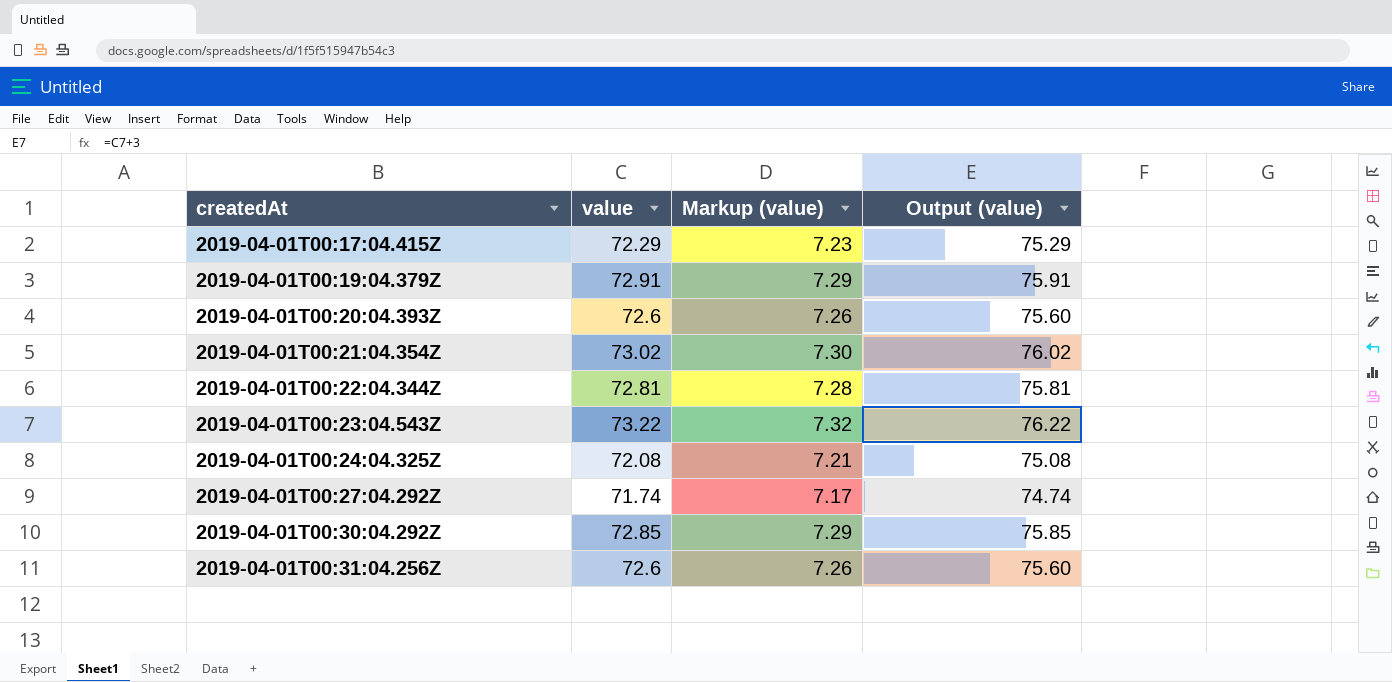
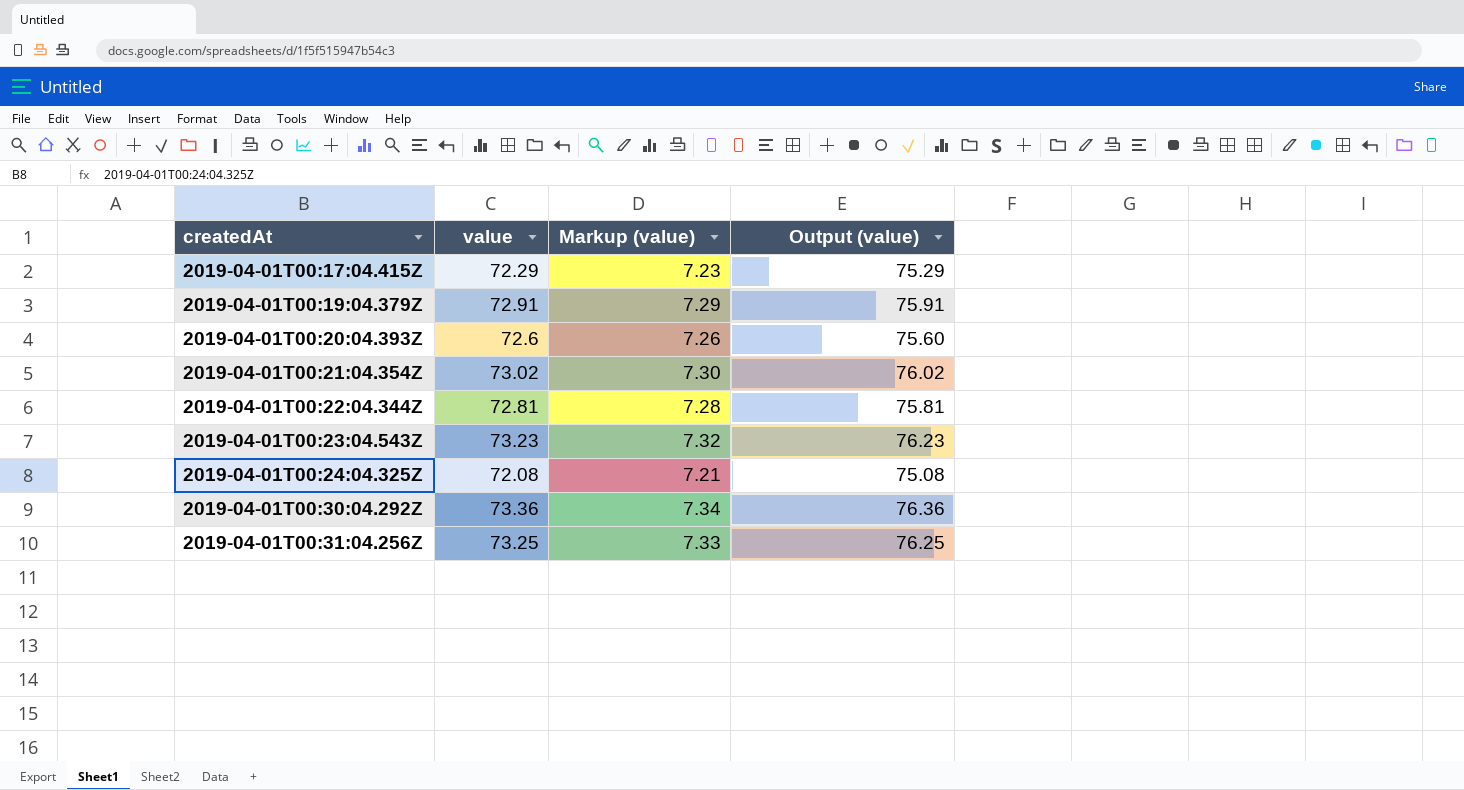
row 2019-04-01T00:27:04.292Z: 71.74 | 7.17 | 74.74 -> none
2019-04-01T00:23:04.543Z | value: 73.22 -> 73.23
2019-04-01T00:23:04.543Z | Output (value): 76.22 -> 76.23
2019-04-01T00:30:04.292Z | value: 72.85 -> 73.36
2019-04-01T00:30:04.292Z | Markup (value): 7.29 -> 7.34
2019-04-01T00:30:04.292Z | Output (value): 75.85 -> 76.36
2019-04-01T00:31:04.256Z | value: 72.6 -> 73.25
2019-04-01T00:31:04.256Z | Markup (value): 7.26 -> 7.33
2019-04-01T00:31:04.256Z | Output (value): 75.60 -> 76.25

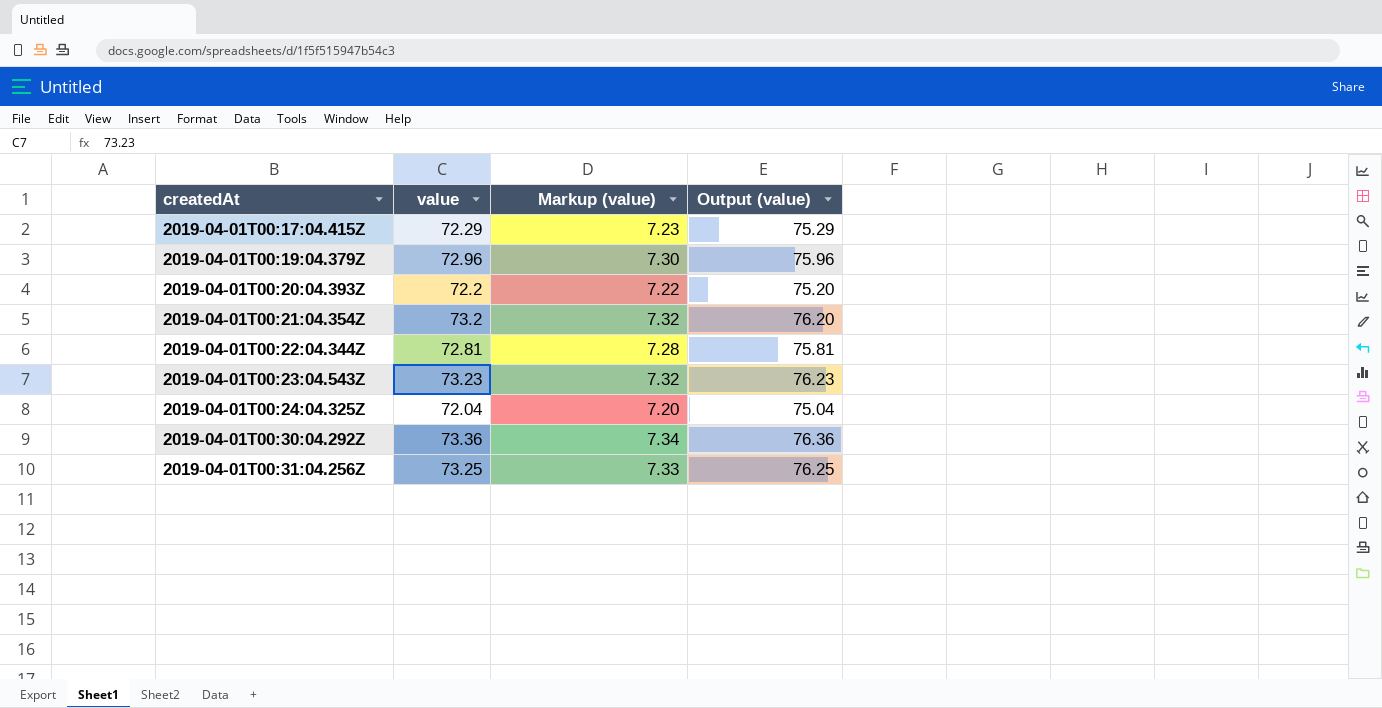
2019-04-01T00:19:04.379Z | value: 72.91 -> 72.96
2019-04-01T00:19:04.379Z | Markup (value): 7.29 -> 7.30
2019-04-01T00:19:04.379Z | Output (value): 75.91 -> 75.96
2019-04-01T00:20:04.393Z | value: 72.6 -> 72.2
2019-04-01T00:20:04.393Z | Markup (value): 7.26 -> 7.22
2019-04-01T00:20:04.393Z | Output (value): 75.60 -> 75.20
2019-04-01T00:21:04.354Z | value: 73.02 -> 73.2
2019-04-01T00:21:04.354Z | Markup (value): 7.30 -> 7.32
2019-04-01T00:21:04.354Z | Output (value): 76.02 -> 76.20
2019-04-01T00:24:04.325Z | value: 72.08 -> 72.04
2019-04-01T00:24:04.325Z | Markup (value): 7.21 -> 7.20
2019-04-01T00:24:04.325Z | Output (value): 75.08 -> 75.04

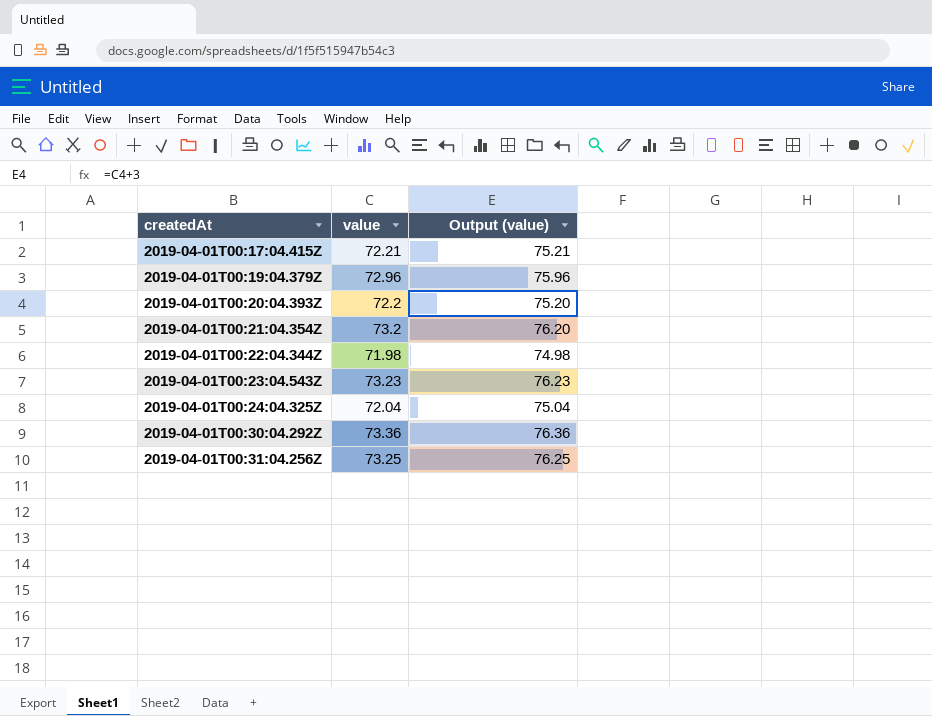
column Markup (value) | formula: [value] * 0.1 -> none
2019-04-01T00:17:04.415Z | value: 72.29 -> 72.21
2019-04-01T00:17:04.415Z | Output (value): 75.29 -> 75.21
2019-04-01T00:22:04.344Z | value: 72.81 -> 71.98
2019-04-01T00:22:04.344Z | Output (value): 75.81 -> 74.98

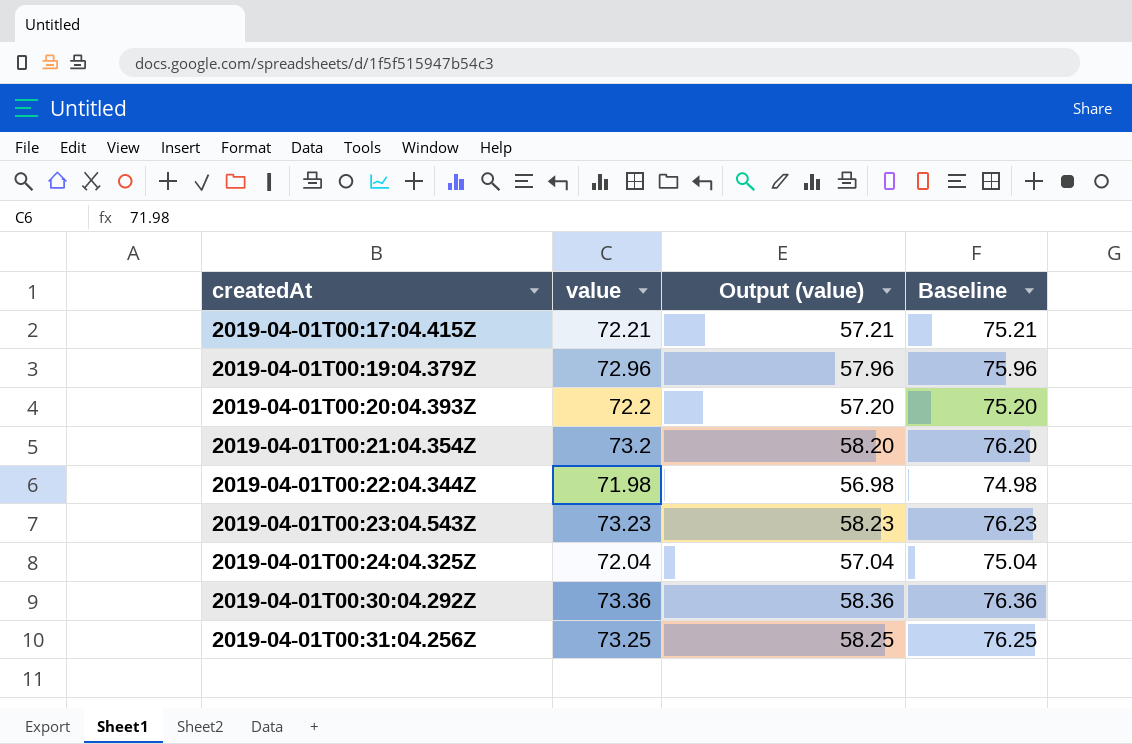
column Output (value) | formula: [value] + 3 -> [value] - 15
column Baseline | formula: none -> [value] + 3

